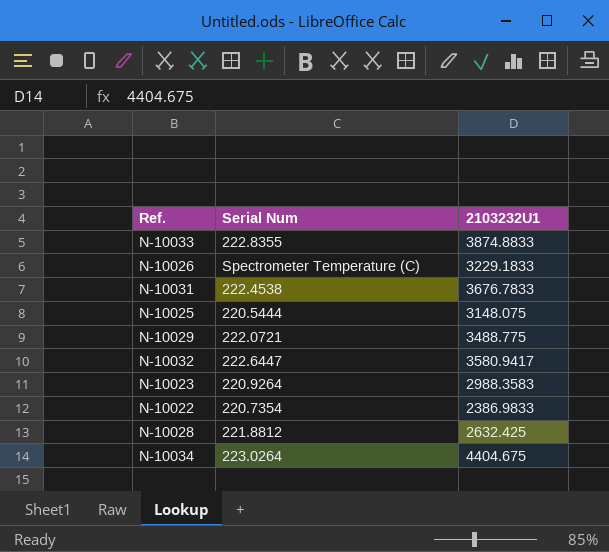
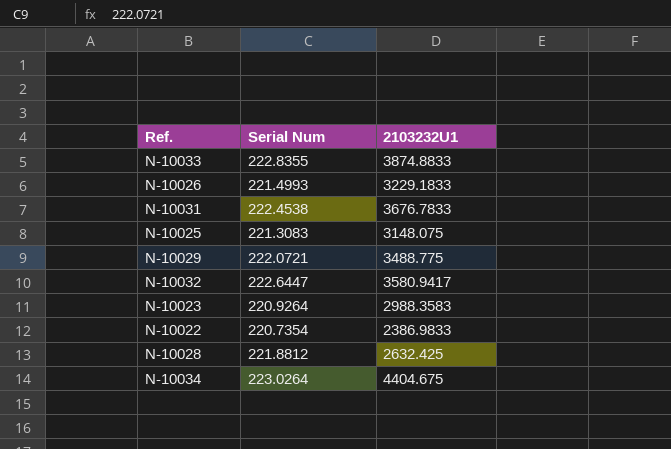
N-10026 | Serial Num: Spectrometer Temperature (C) -> 221.4993
N-10025 | Serial Num: 220.5444 -> 221.3083

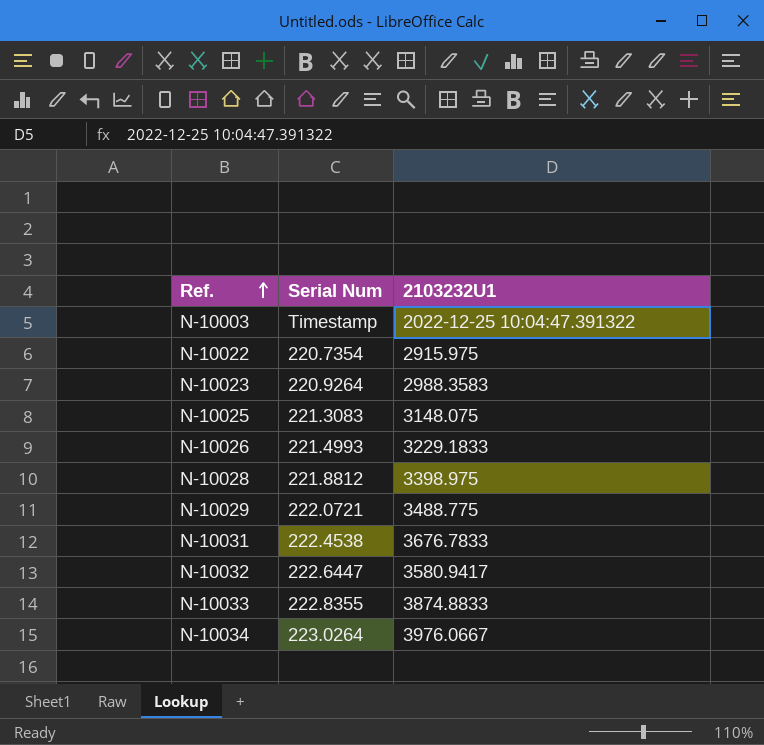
row order: none -> Ref. ascending
row N-10003: none -> Timestamp | 2022-12-25 10:04:47.391322
N-10022 | 2103232U1: 2386.9833 -> 2915.975
N-10028 | 2103232U1: 2632.425 -> 3398.975
N-10034 | 2103232U1: 4404.675 -> 3976.0667

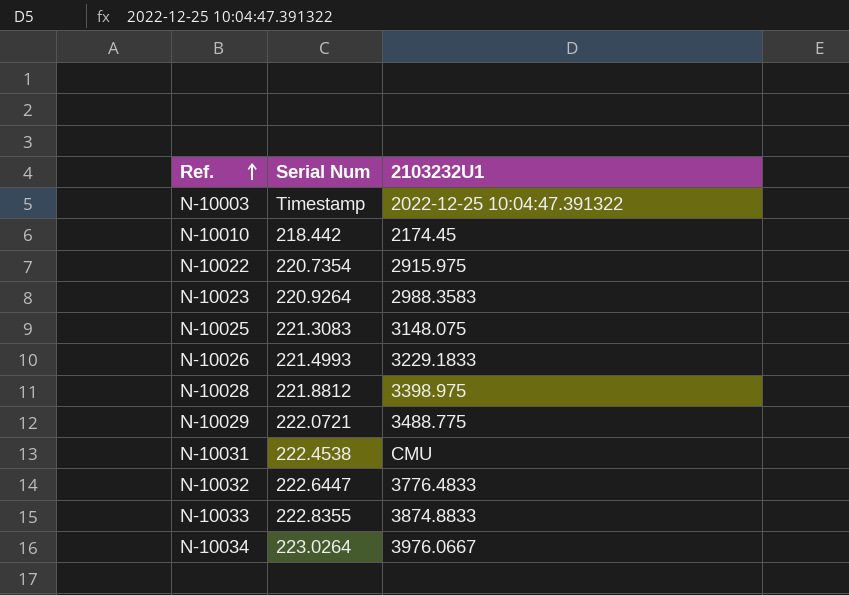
row N-10010: none -> 218.442 | 2174.45
N-10031 | 2103232U1: 3676.7833 -> CMU
N-10032 | 2103232U1: 3580.9417 -> 3776.4833

